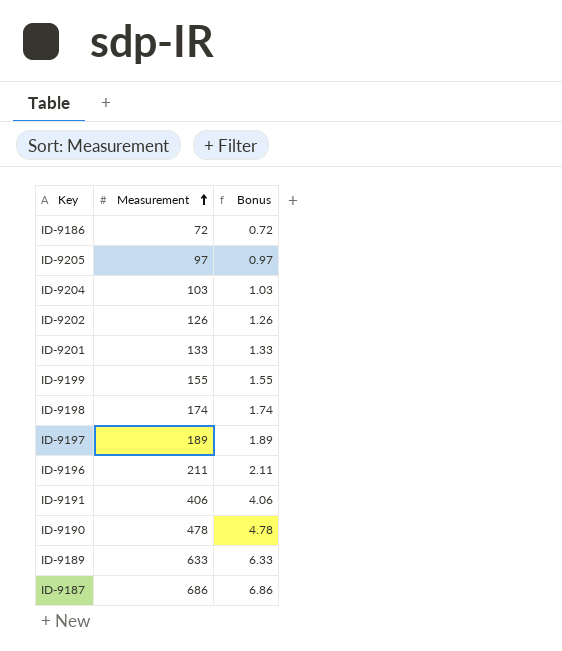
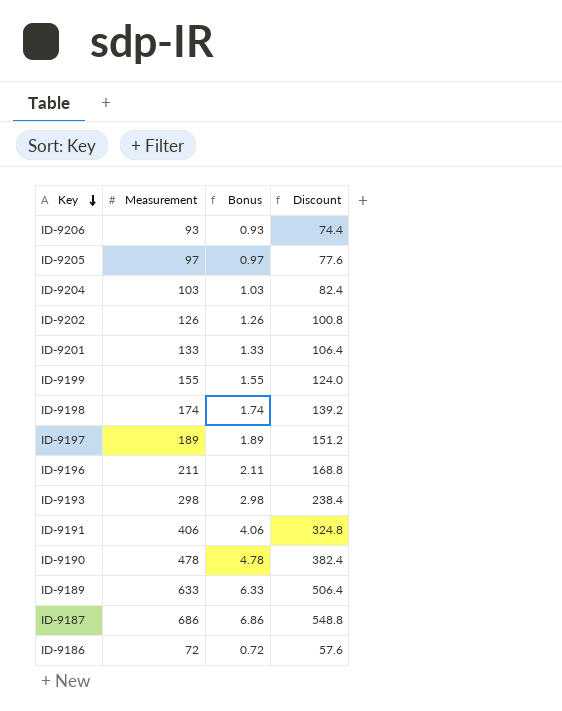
row order: Measurement ascending -> Key descending
column Discount | formula: none -> [Measurement] * 0.8
row ID-9206: none -> 93 | 0.93 | 74.4
row ID-9193: none -> 298 | 2.98 | 238.4

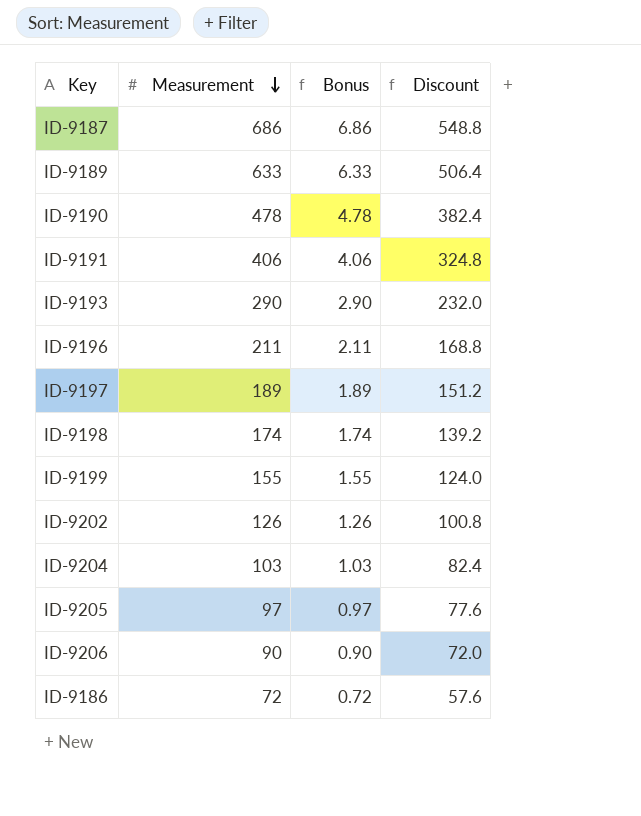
row order: Key descending -> Measurement descending
row ID-9201: 133 | 1.33 | 106.4 -> none
ID-9193 | Measurement: 298 -> 290
ID-9193 | Bonus: 2.98 -> 2.90
ID-9193 | Discount: 238.4 -> 232.0
ID-9206 | Measurement: 93 -> 90
ID-9206 | Bonus: 0.93 -> 0.90
ID-9206 | Discount: 74.4 -> 72.0

